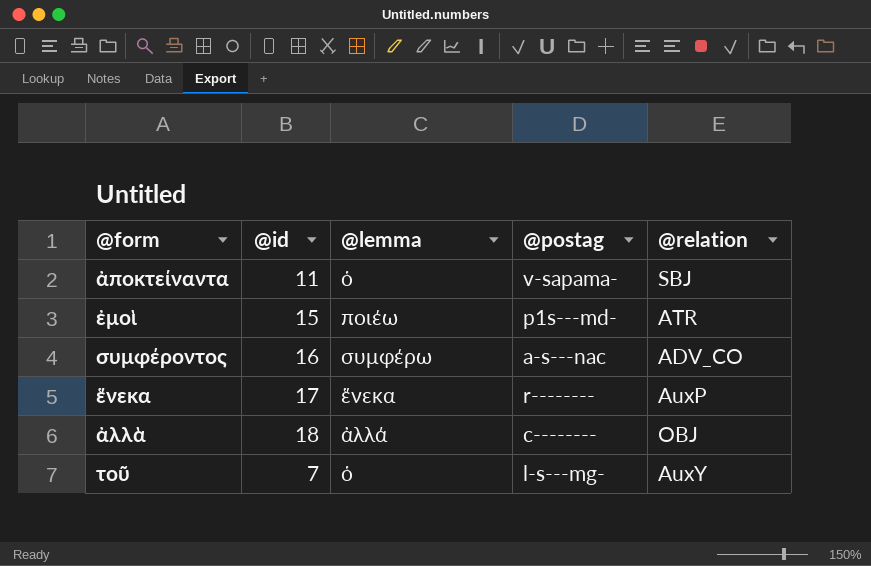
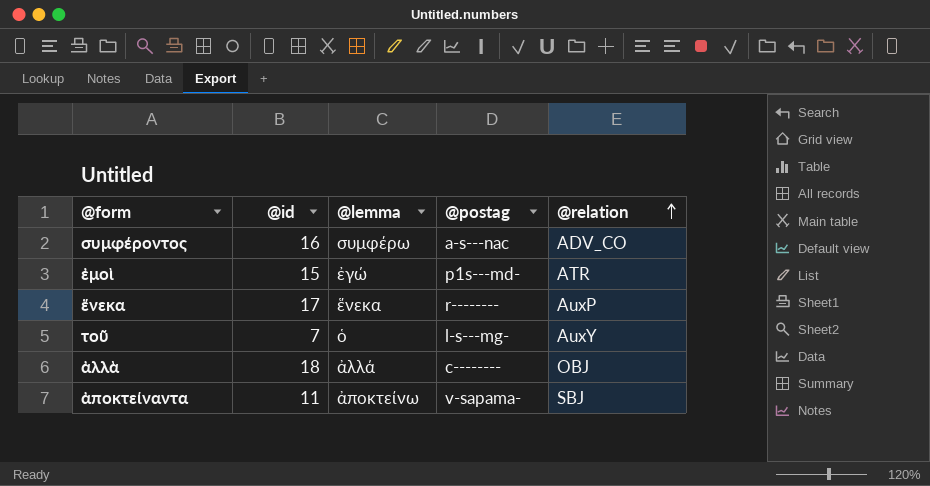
row order: none -> @relation ascending
ἐμοὶ | @lemma: ποιέω -> ἐγώ
ἀποκτείναντα | @lemma: ὁ -> ἀποκτείνω

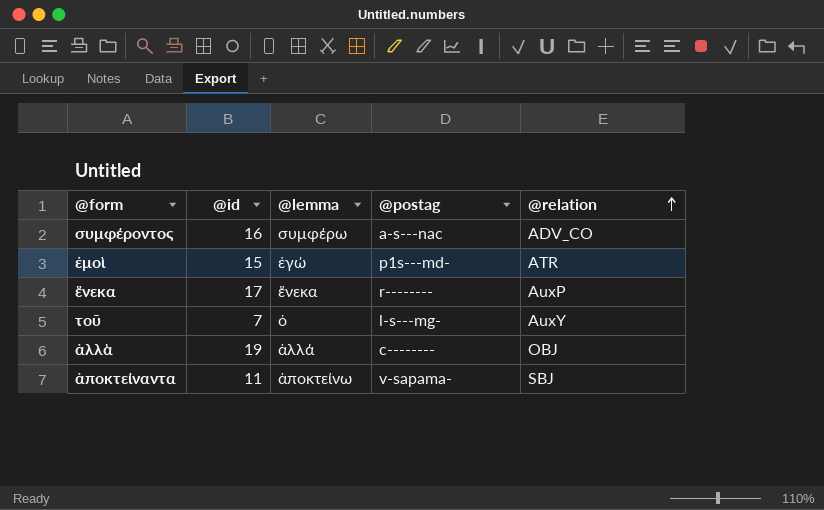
ἀλλὰ | @id: 18 -> 19

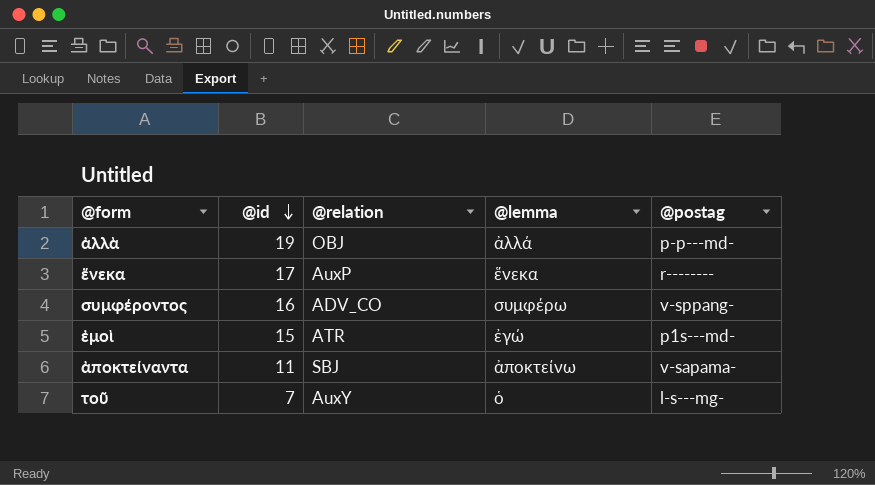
row order: @relation ascending -> @id descending
column @relation | position: 5 -> 3
ἀλλὰ | @postag: c-------- -> p-p---md-
συμφέροντος | @postag: a-s---nac -> v-sppang-

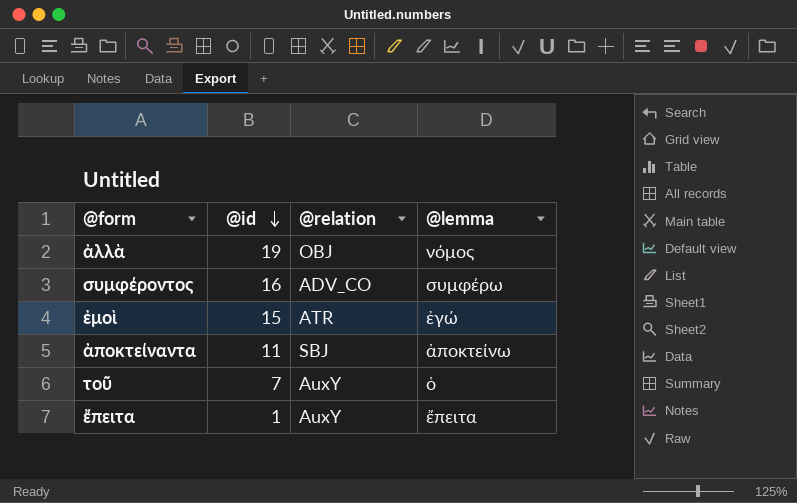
column @postag | position: 5 -> none
row ἕνεκα: 17 | AuxP | ἕνεκα | r-------- -> none
ἀλλὰ | @lemma: ἀλλά -> νόμος
row ἔπειτα: none -> 1 | AuxY | ἔπειτα

